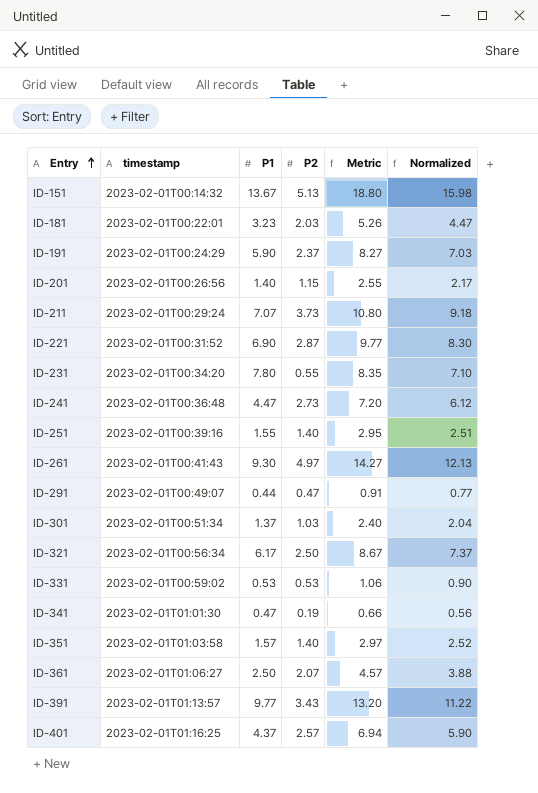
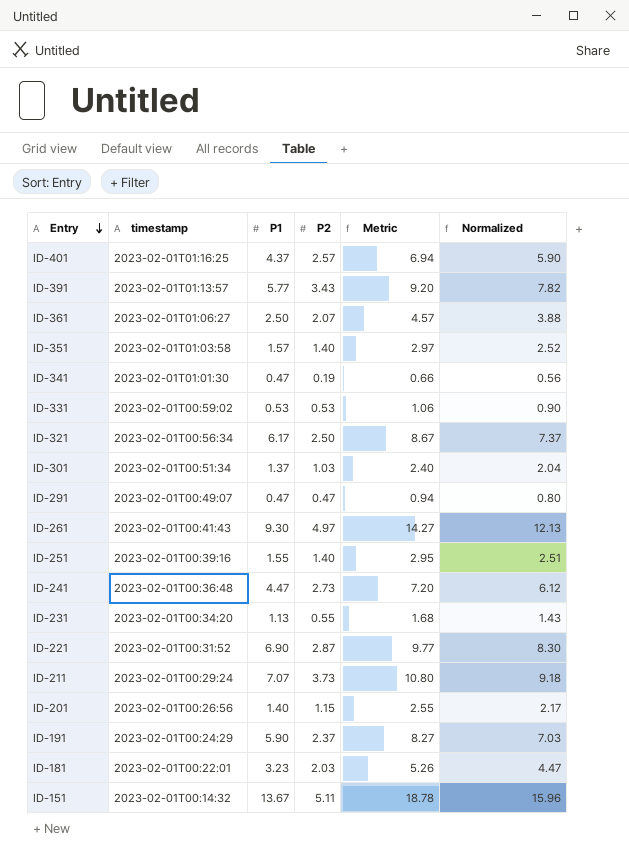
row order: Entry ascending -> Entry descending
ID-391 | P1: 9.77 -> 5.77
ID-391 | Metric: 13.20 -> 9.20
ID-391 | Normalized: 11.22 -> 7.82
ID-291 | P1: 0.44 -> 0.47
ID-291 | Metric: 0.91 -> 0.94
ID-291 | Normalized: 0.77 -> 0.80
ID-231 | P1: 7.80 -> 1.13
ID-231 | Metric: 8.35 -> 1.68
ID-231 | Normalized: 7.10 -> 1.43
ID-151 | P2: 5.13 -> 5.11
ID-151 | Metric: 18.80 -> 18.78
ID-151 | Normalized: 15.98 -> 15.96

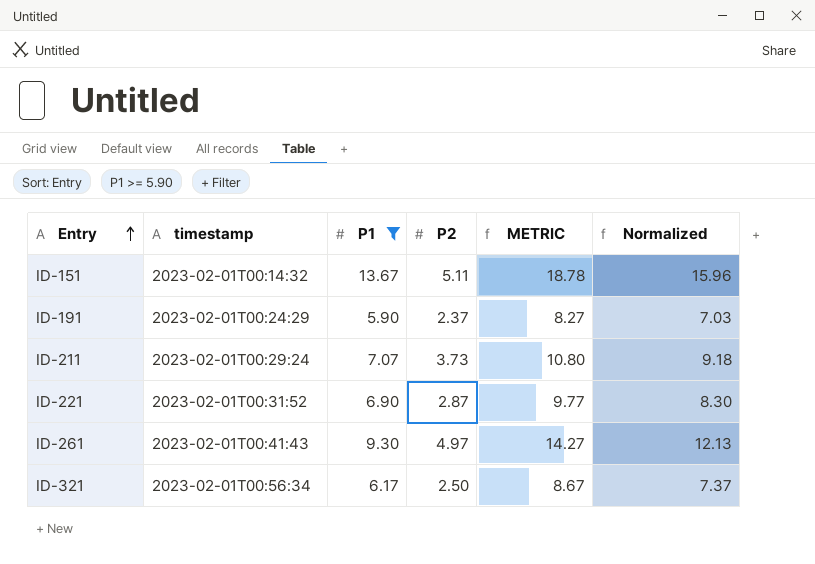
filter: none -> P1 >= 5.90
row order: Entry descending -> Entry ascending
column name: Metric -> METRIC

